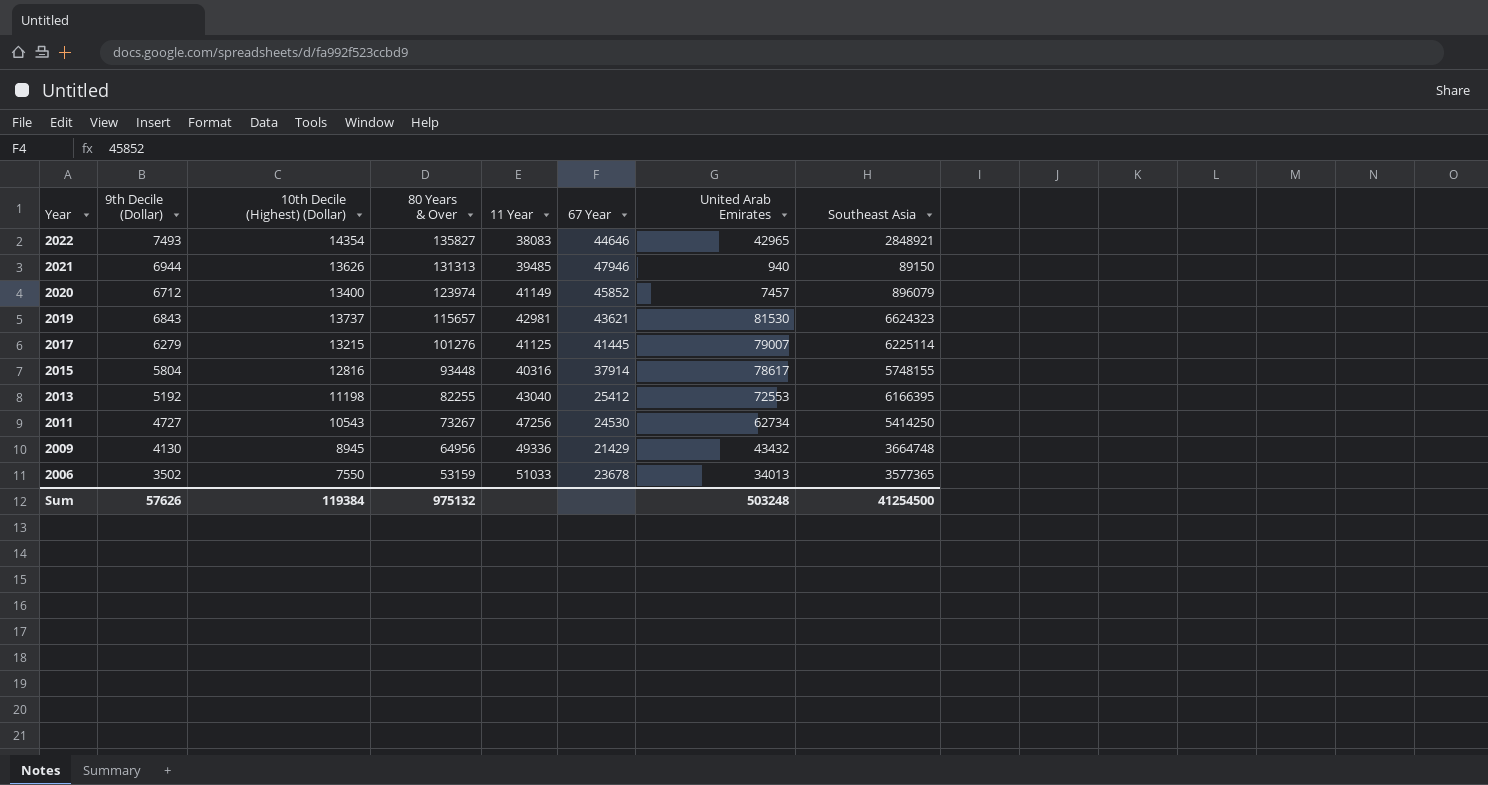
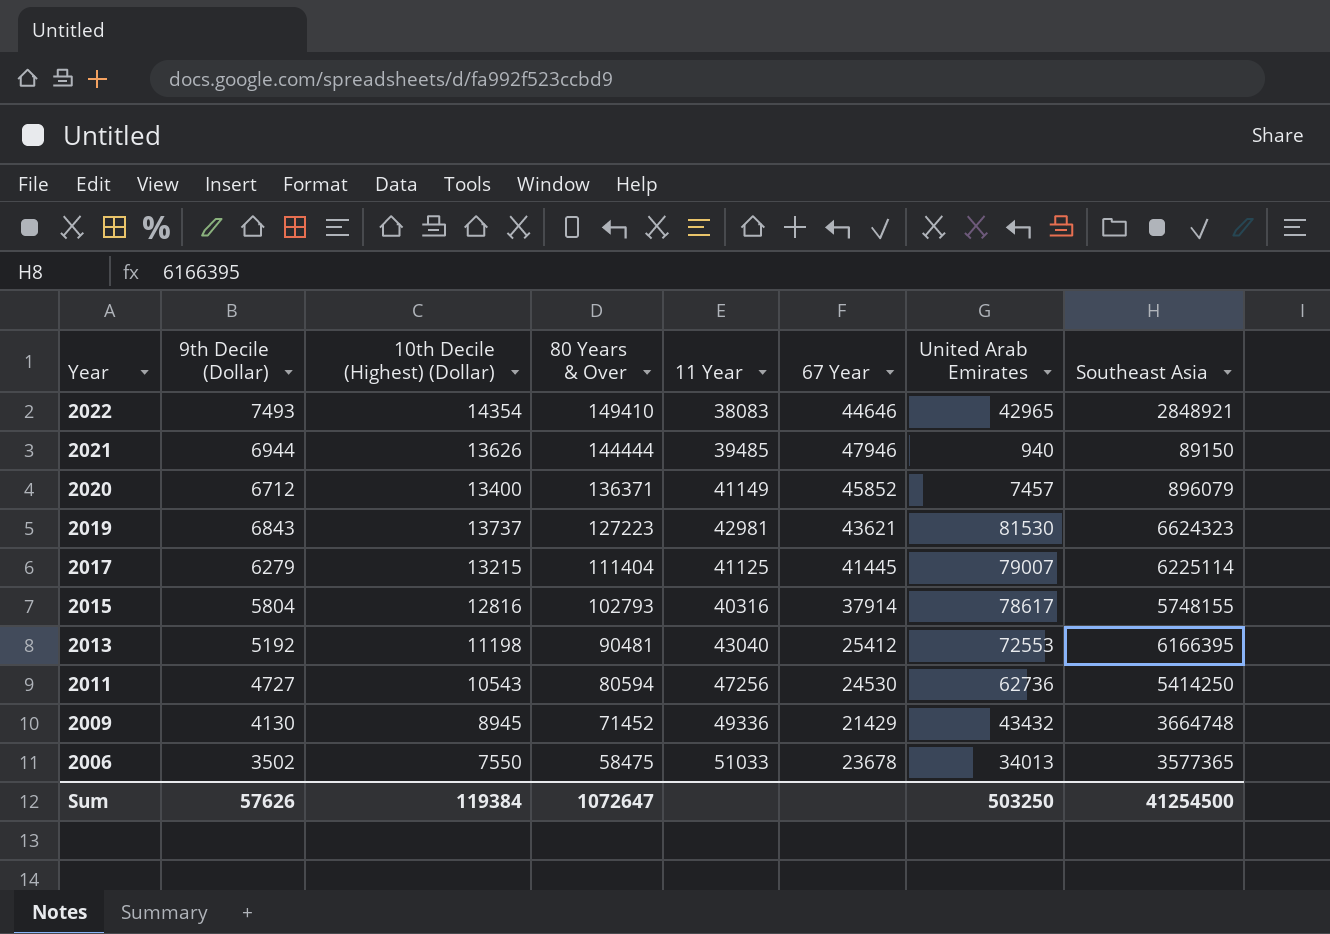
2022 | 80 Years & Over: 135827 -> 149410
2021 | 80 Years & Over: 131313 -> 144444
2020 | 80 Years & Over: 123974 -> 136371
2019 | 80 Years & Over: 115657 -> 127223
2017 | 80 Years & Over: 101276 -> 111404
2015 | 80 Years & Over: 93448 -> 102793
2013 | 80 Years & Over: 82255 -> 90481
2011 | 80 Years & Over: 73267 -> 80594
2011 | United Arab Emirates: 62734 -> 62736
2009 | 80 Years & Over: 64956 -> 71452
2006 | 80 Years & Over: 53159 -> 58475
Sum | 80 Years & Over: 975132 -> 1072647
Sum | United Arab Emirates: 503248 -> 503250

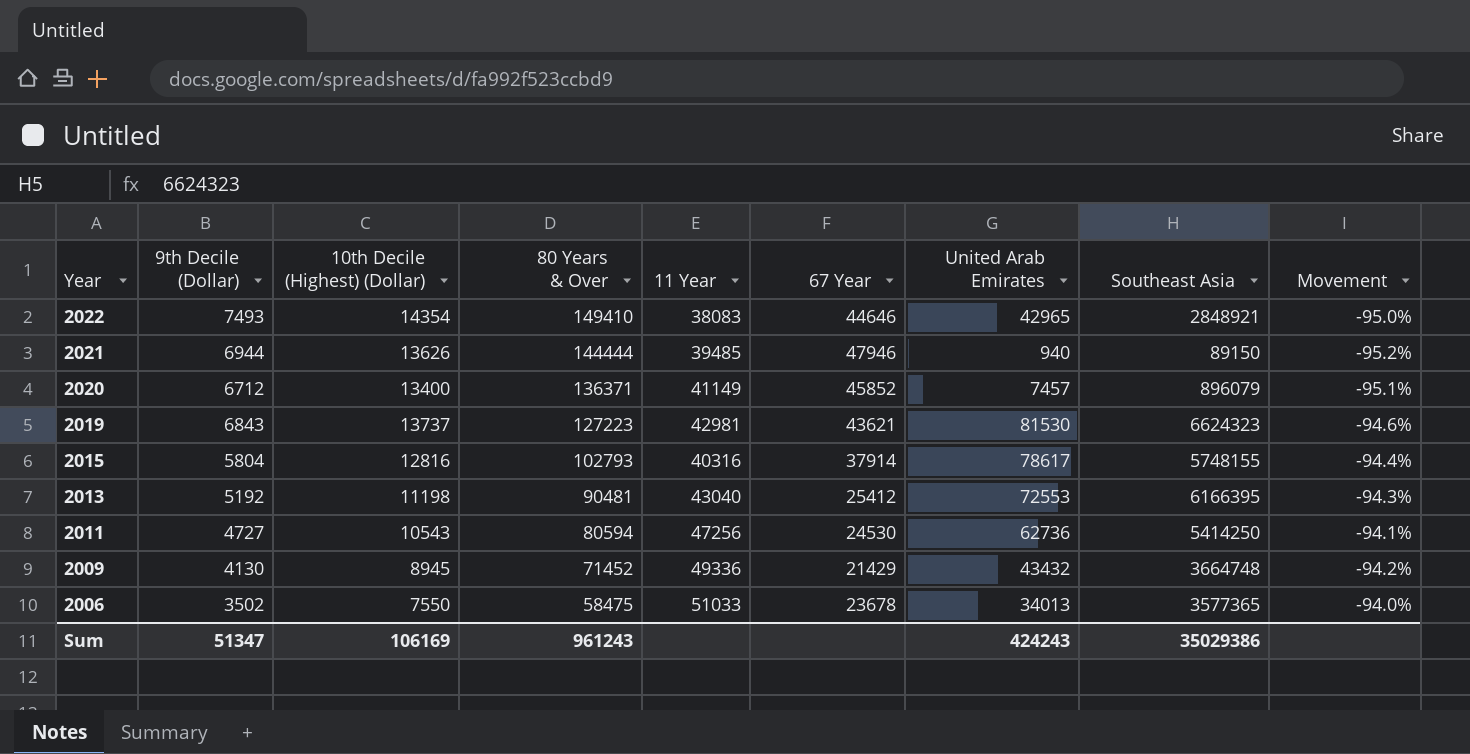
column Movement | formula: none -> ([9th Decile (Dollar)] - [80 Years & Over]) / [80 Years & Over]
row 2017: 6279 | 13215 | 111404 | 41125 | 41445 | 79007 | 6225114 -> none
Sum | 9th Decile (Dollar): 57626 -> 51347
Sum | 10th Decile (Highest) (Dollar): 119384 -> 106169
Sum | 80 Years & Over: 1072647 -> 961243
Sum | United Arab Emirates: 503250 -> 424243
Sum | Southeast Asia: 41254500 -> 35029386

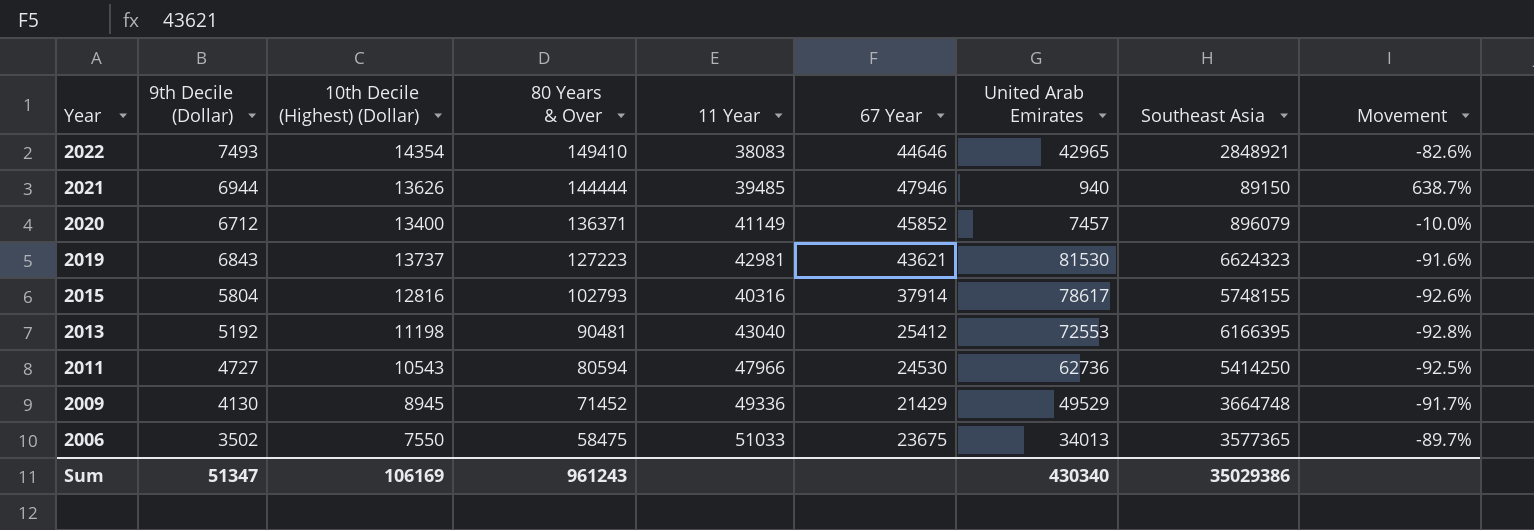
column Movement | formula: ([9th Decile (Dollar)] - [80 Years & Over]) / [80 Years & Over] -> ([9th Decile (Dollar)] - [United Arab Emirates]) / [United Arab Emirates]
2011 | 11 Year: 47256 -> 47966
2009 | United Arab Emirates: 43432 -> 49529
2006 | 67 Year: 23678 -> 23675
Sum | United Arab Emirates: 424243 -> 430340

